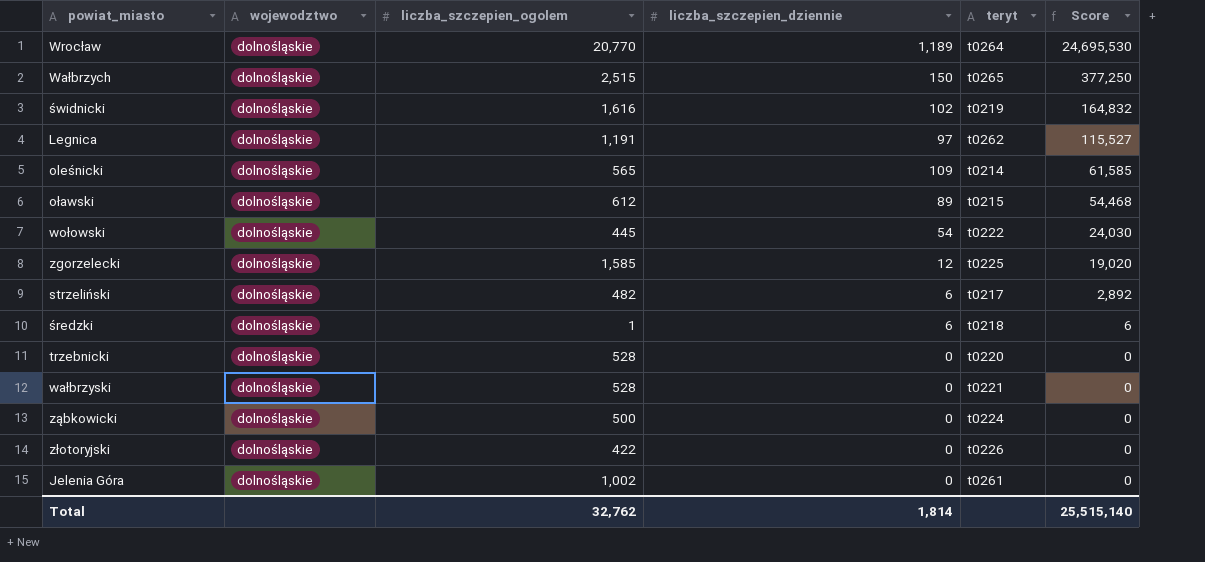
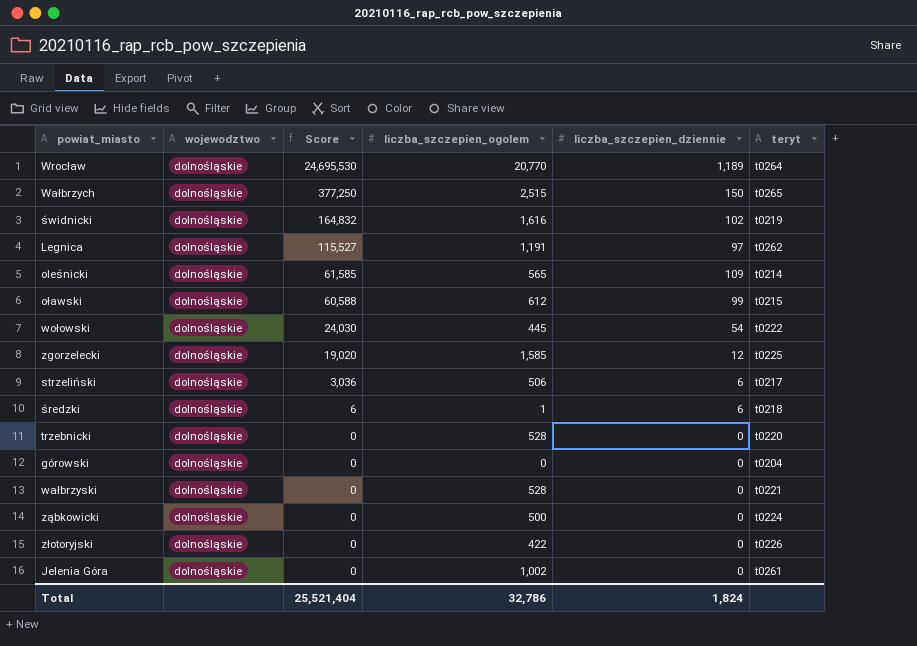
column Score | position: 6 -> 3
oławski | Score: 54,468 -> 60,588
oławski | liczba_szczepien_dziennie: 89 -> 99
strzeliński | Score: 2,892 -> 3,036
strzeliński | liczba_szczepien_ogolem: 482 -> 506
row górowski: none -> dolnośląskie | 0 | 0 | 0 | t0204
Total | Score: 25,515,140 -> 25,521,404
Total | liczba_szczepien_ogolem: 32,762 -> 32,786
Total | liczba_szczepien_dziennie: 1,814 -> 1,824

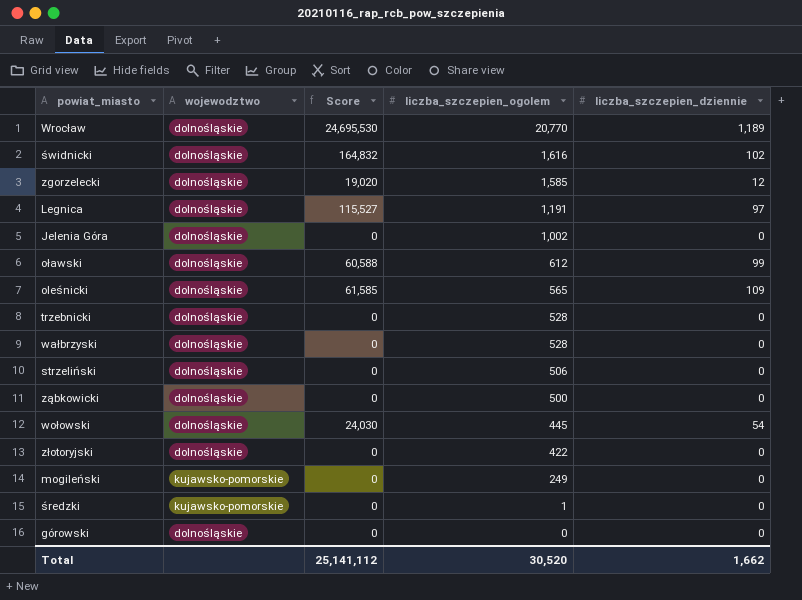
row order: Score descending -> liczba_szczepien_ogolem descending
column teryt | position: 6 -> none
row Wałbrzych: dolnośląskie | 377,250 | 2,515 | 150 | t0265 -> none
strzeliński | Score: 3,036 -> 0
strzeliński | liczba_szczepien_dziennie: 6 -> 0
row mogileński: none -> kujawsko-pomorskie | 0 | 249 | 0
średzki | wojewodztwo: dolnośląskie -> kujawsko-pomorskie
średzki | Score: 6 -> 0
średzki | liczba_szczepien_dziennie: 6 -> 0
Total | Score: 25,521,404 -> 25,141,112
Total | liczba_szczepien_ogolem: 32,786 -> 30,520
Total | liczba_szczepien_dziennie: 1,824 -> 1,662

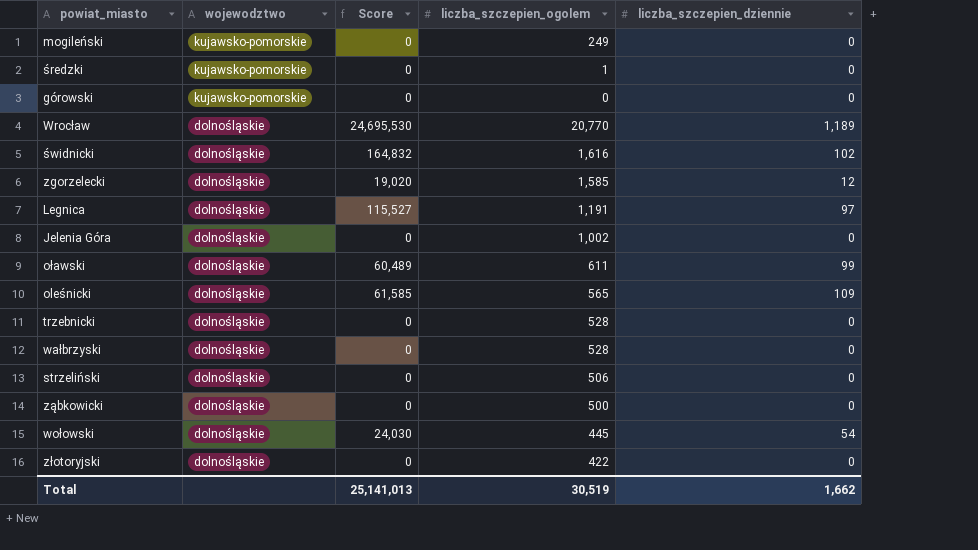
row order: liczba_szczepien_ogolem descending -> wojewodztwo descending
górowski | wojewodztwo: dolnośląskie -> kujawsko-pomorskie
oławski | Score: 60,588 -> 60,489
oławski | liczba_szczepien_ogolem: 612 -> 611
Total | Score: 25,141,112 -> 25,141,013
Total | liczba_szczepien_ogolem: 30,520 -> 30,519

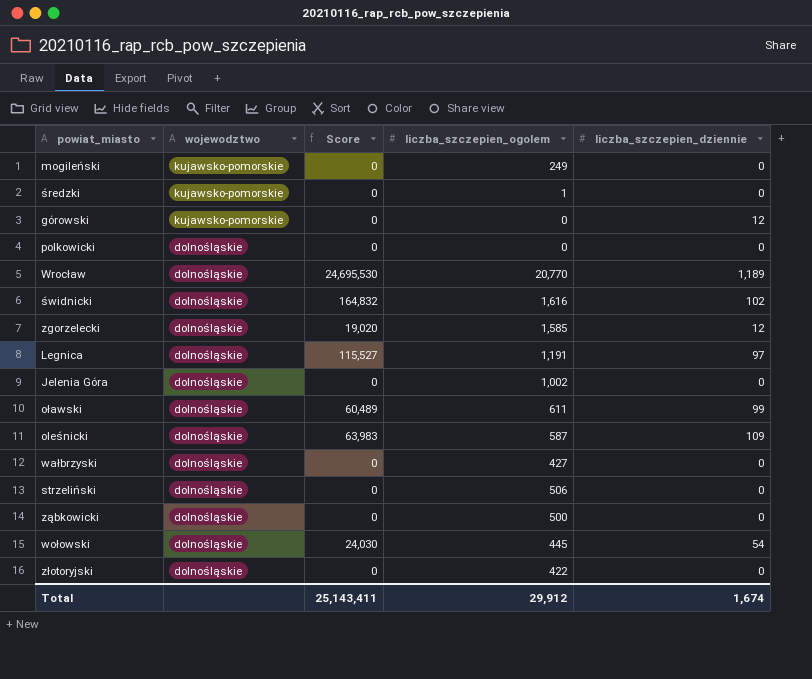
row trzebnicki: dolnośląskie | 0 | 528 | 0 -> none
górowski | liczba_szczepien_dziennie: 0 -> 12
row polkowicki: none -> dolnośląskie | 0 | 0 | 0
oleśnicki | Score: 61,585 -> 63,983
oleśnicki | liczba_szczepien_ogolem: 565 -> 587
wałbrzyski | liczba_szczepien_ogolem: 528 -> 427
Total | Score: 25,141,013 -> 25,143,411
Total | liczba_szczepien_ogolem: 30,519 -> 29,912
Total | liczba_szczepien_dziennie: 1,662 -> 1,674

